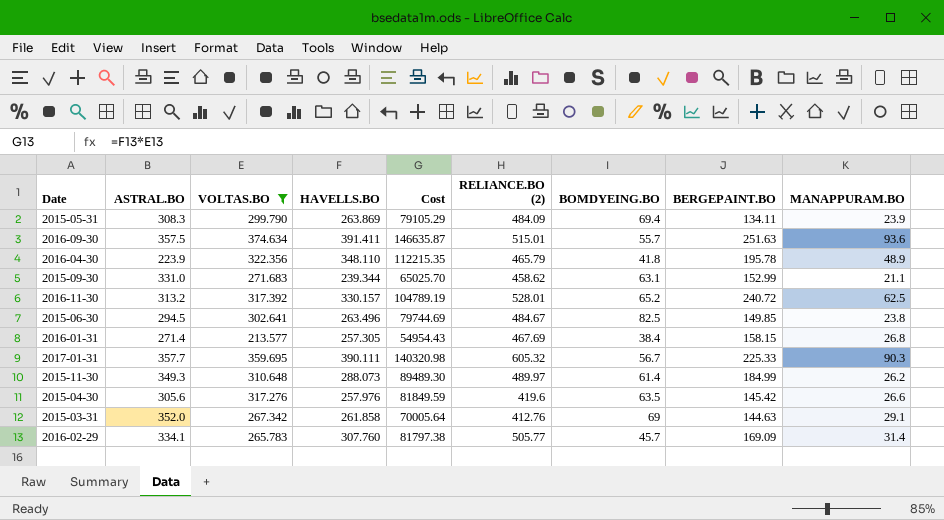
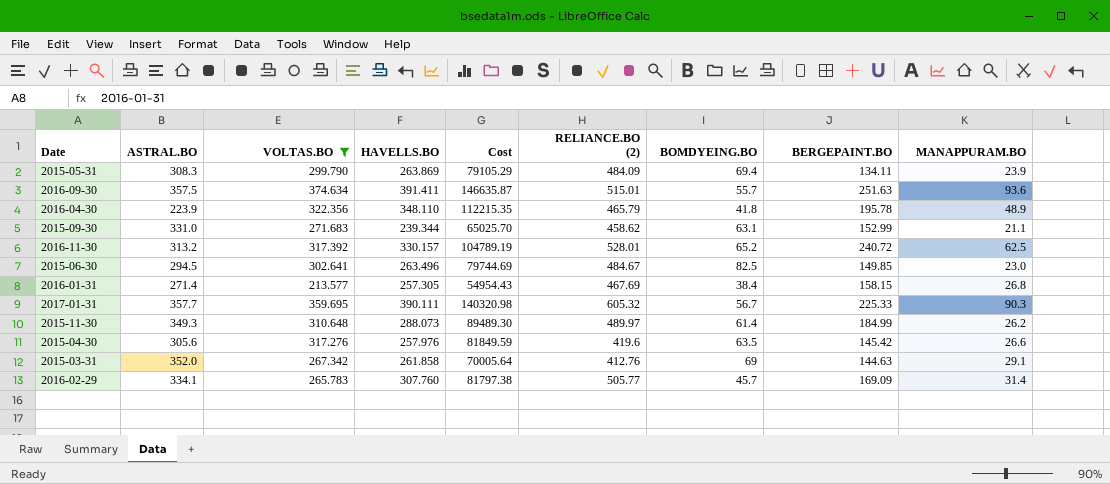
2015-06-30 | MANAPPURAM.BO: 23.8 -> 23.0

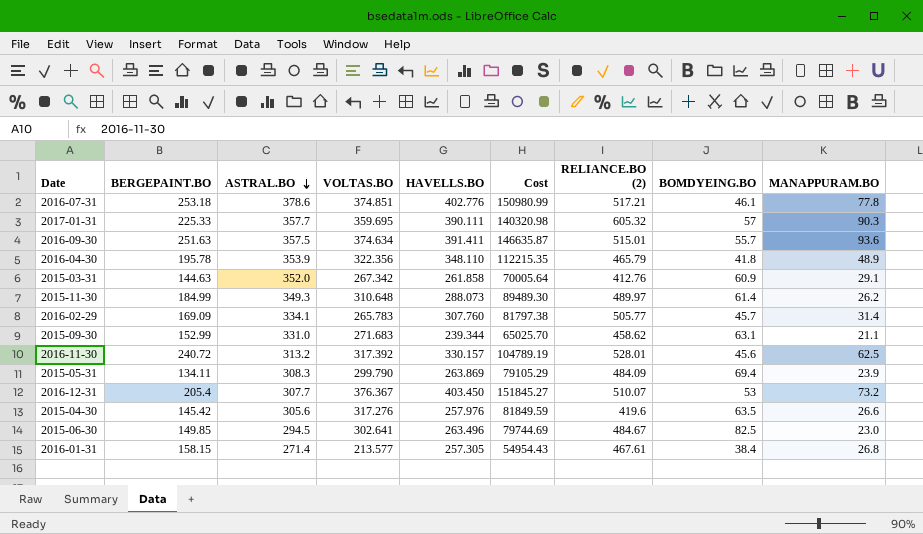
filter: VOLTAS.BO <= 374.634 -> none
row order: none -> ASTRAL.BO descending
column BERGEPAINT.BO | position: 8 -> 2
2017-01-31 | BOMDYEING.BO: 56.7 -> 57
2016-04-30 | ASTRAL.BO: 223.9 -> 353.9
2015-03-31 | BOMDYEING.BO: 69 -> 60.9
2016-11-30 | BOMDYEING.BO: 65.2 -> 45.6
2016-01-31 | RELIANCE.BO (2): 467.69 -> 467.61

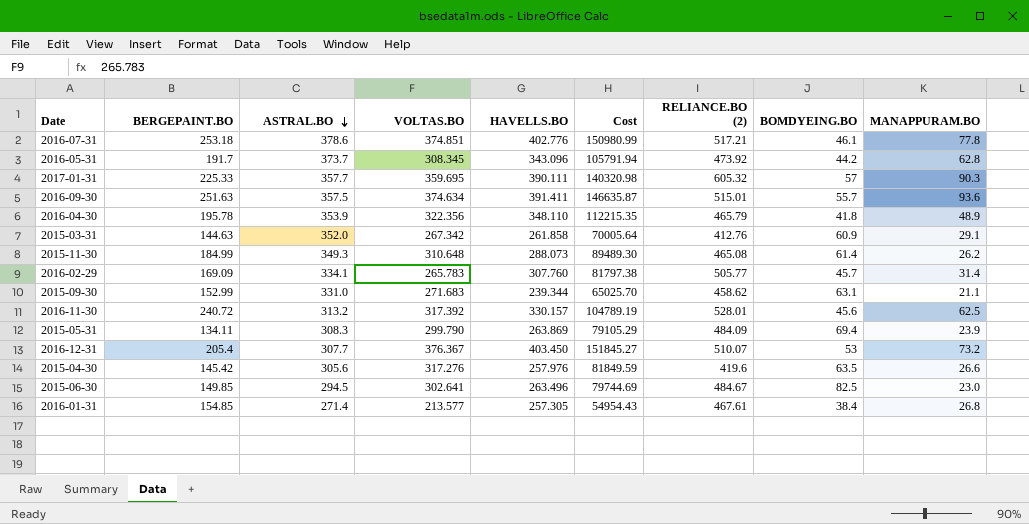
row 2016-05-31: none -> 191.7 | 373.7 | 308.345 | 343.096 | 105791.94 | 473.92 | 44.2 | 62.8
2015-11-30 | RELIANCE.BO (2): 489.97 -> 465.08
2016-01-31 | BERGEPAINT.BO: 158.15 -> 154.85

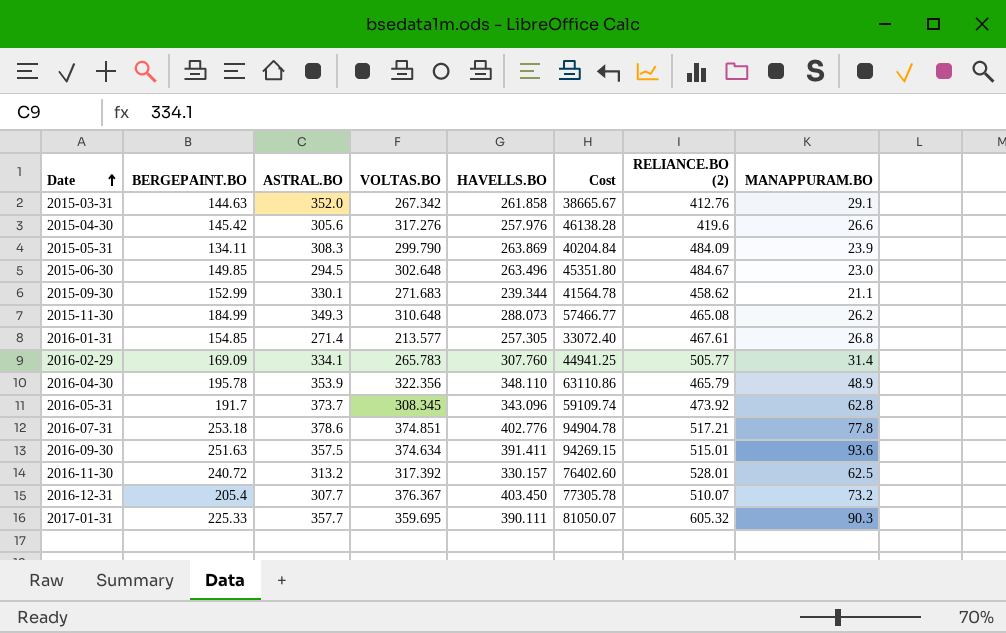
row order: ASTRAL.BO descending -> Date ascending
column BOMDYEING.BO | position: 8 -> none
column Cost | formula: [VOLTAS.BO] * [HAVELLS.BO] -> [BERGEPAINT.BO] * [VOLTAS.BO]
2015-06-30 | VOLTAS.BO: 302.641 -> 302.648
2015-09-30 | ASTRAL.BO: 331.0 -> 330.1

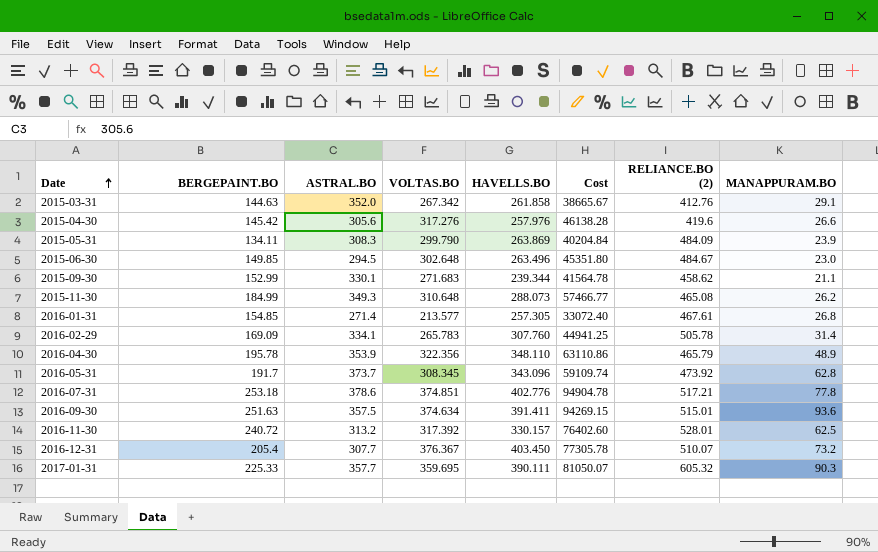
2016-02-29 | RELIANCE.BO (2): 505.77 -> 505.78

